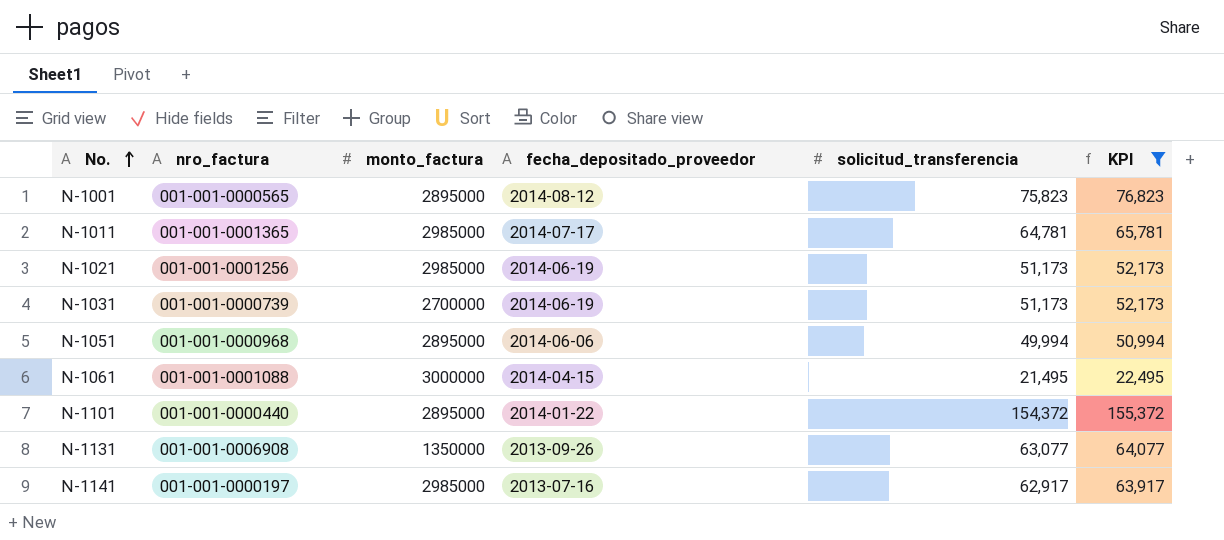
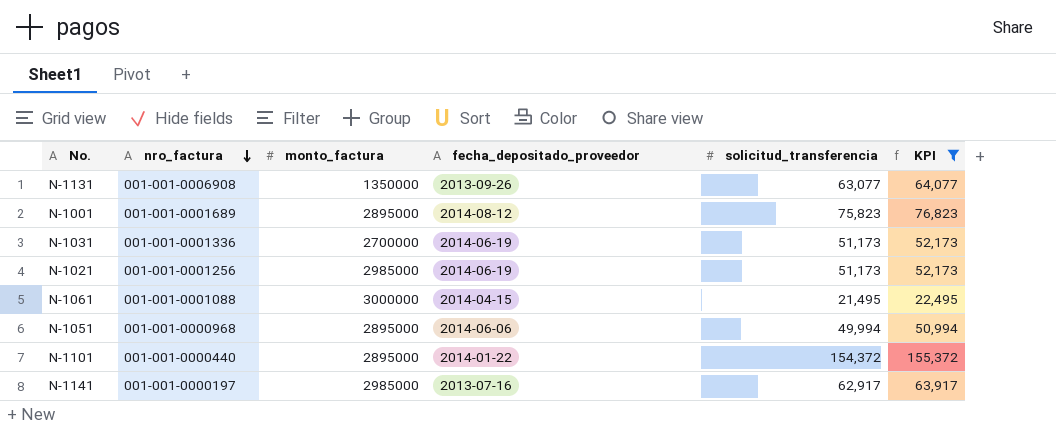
row order: No. ascending -> nro_factura descending
row N-1011: 001-001-0001365 | 2985000 | 2014-07-17 | 64,781 | 65,781 -> none
N-1001 | nro_factura: 001-001-0000565 -> 001-001-0001689
N-1031 | nro_factura: 001-001-0000739 -> 001-001-0001336

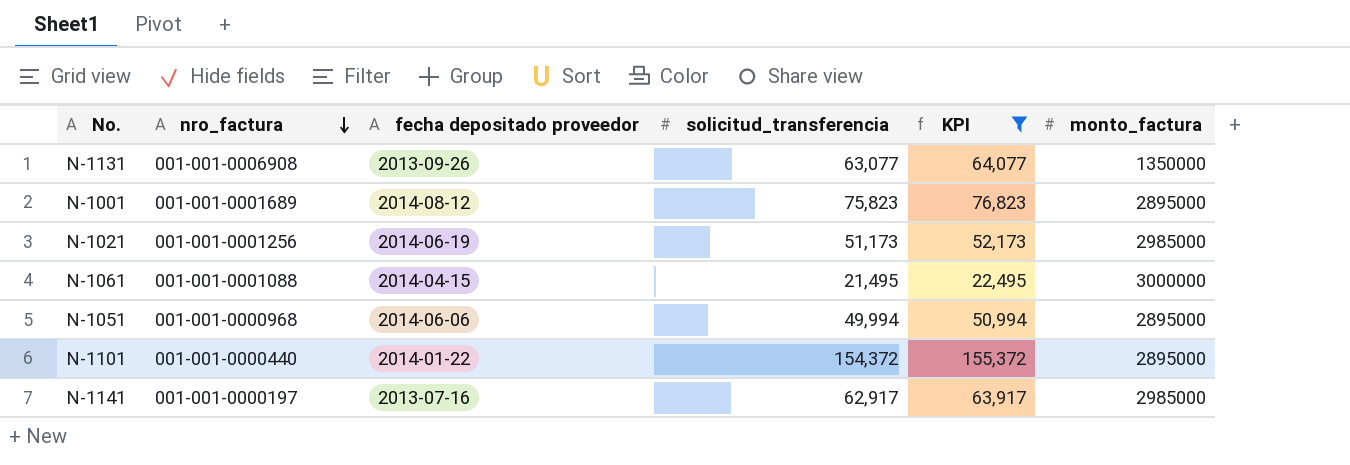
column name: fecha_depositado_proveedor -> fecha depositado proveedor
column monto_factura | position: 3 -> 6
row N-1031: 001-001-0001336 | 2700000 | 2014-06-19 | 51,173 | 52,173 -> none

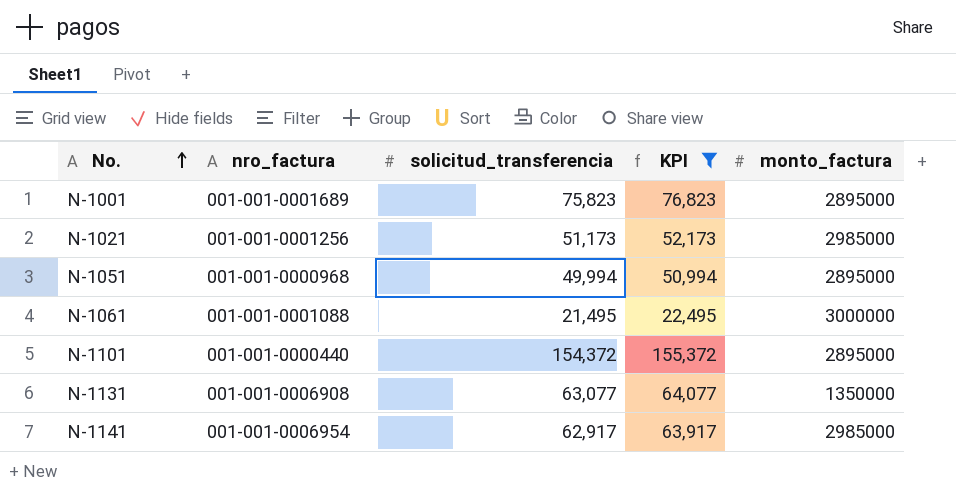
row order: nro_factura descending -> No. ascending
column fecha depositado proveedor | position: 3 -> none
N-1141 | nro_factura: 001-001-0000197 -> 001-001-0006954

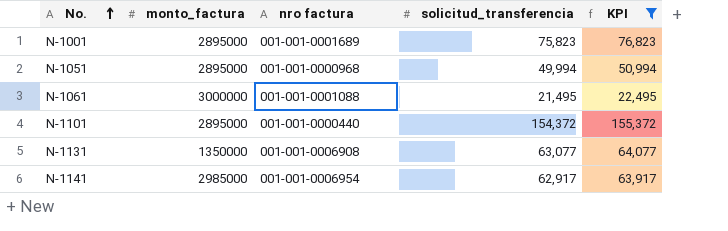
column monto_factura | position: 5 -> 2
column name: nro_factura -> nro factura
row N-1021: 001-001-0001256 | 51,173 | 52,173 | 2985000 -> none

